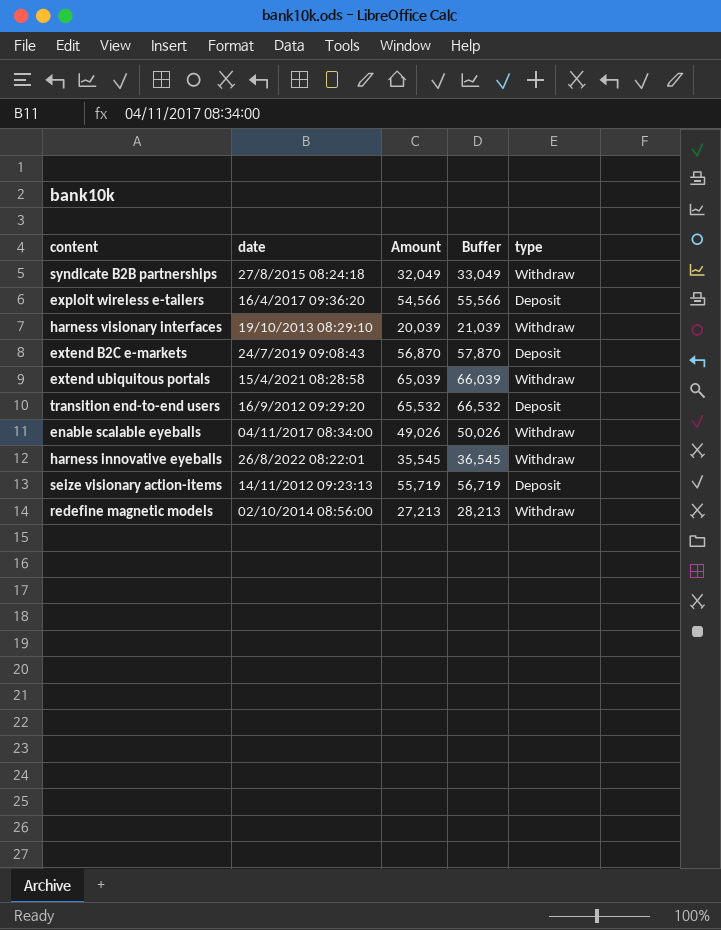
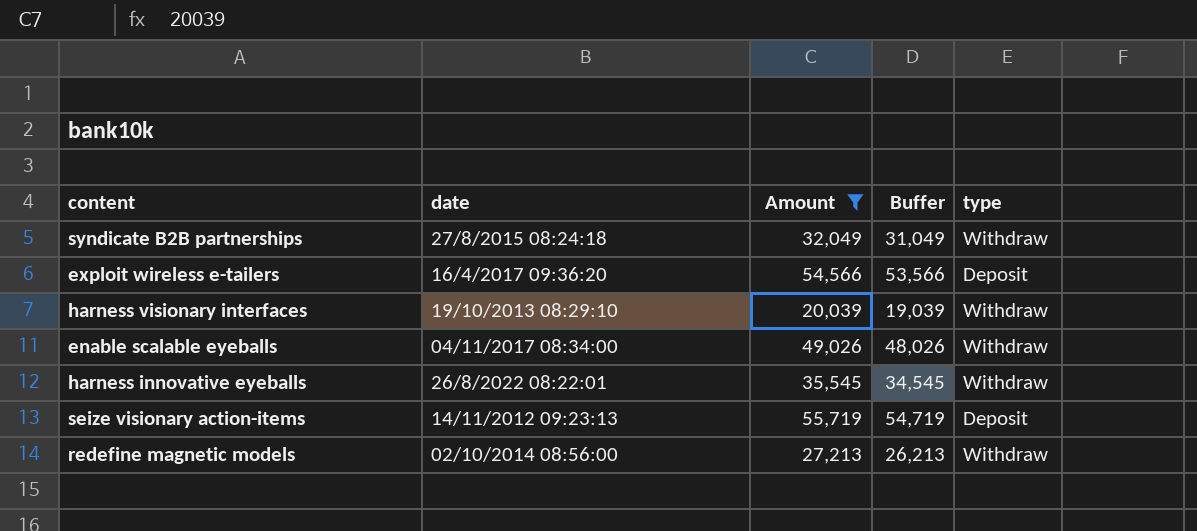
filter: none -> Amount <= 55,719
column Buffer | formula: [Amount] + 1000 -> [Amount] - 1000

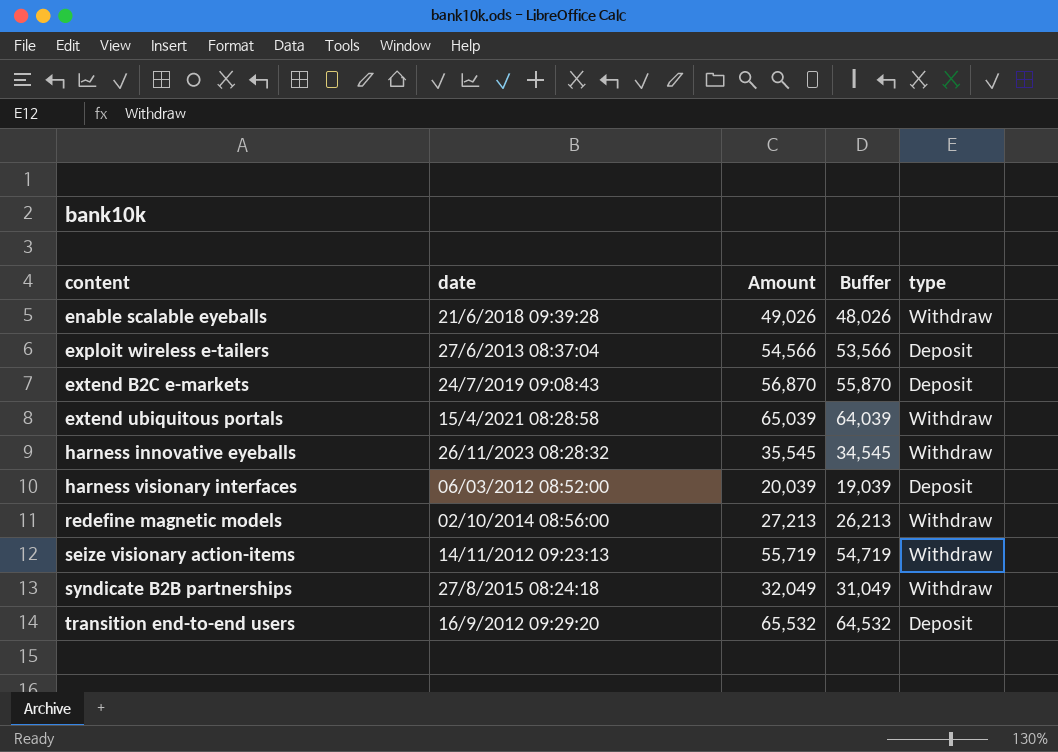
filter: Amount <= 55,719 -> none
row order: none -> content ascending
enable scalable eyeballs | date: 04/11/2017 08:34:00 -> 21/6/2018 09:39:28
exploit wireless e-tailers | date: 16/4/2017 09:36:20 -> 27/6/2013 08:37:04
harness innovative eyeballs | date: 26/8/2022 08:22:01 -> 26/11/2023 08:28:32
harness visionary interfaces | date: 19/10/2013 08:29:10 -> 06/03/2012 08:52:00
harness visionary interfaces | type: Withdraw -> Deposit
seize visionary action-items | type: Deposit -> Withdraw

